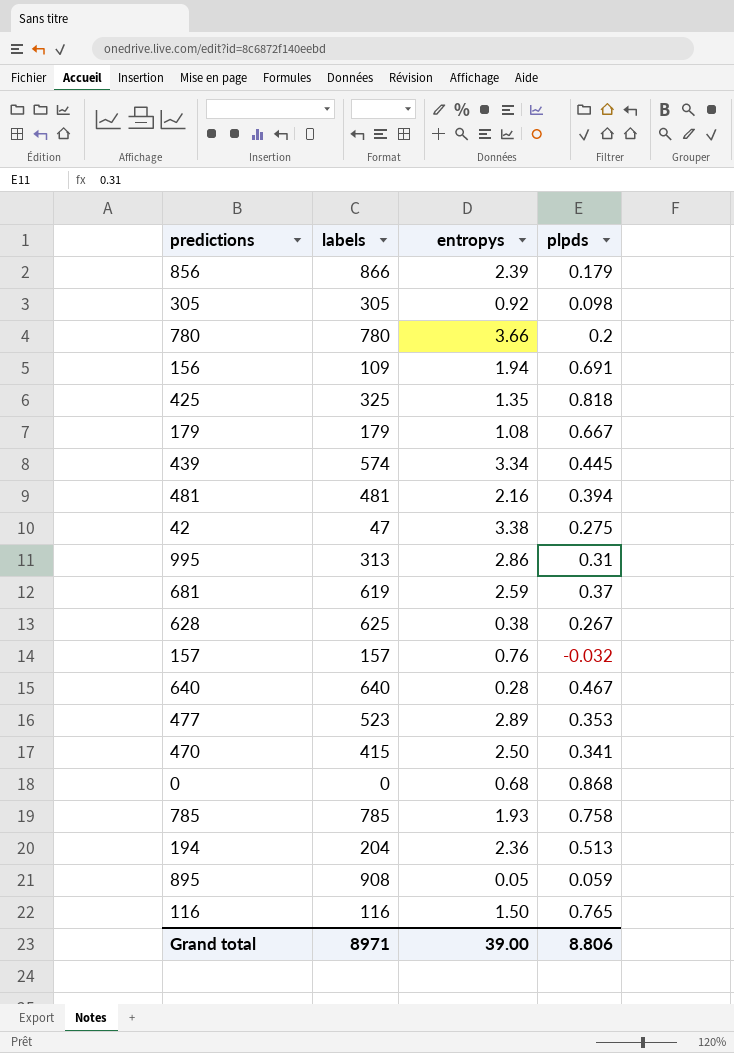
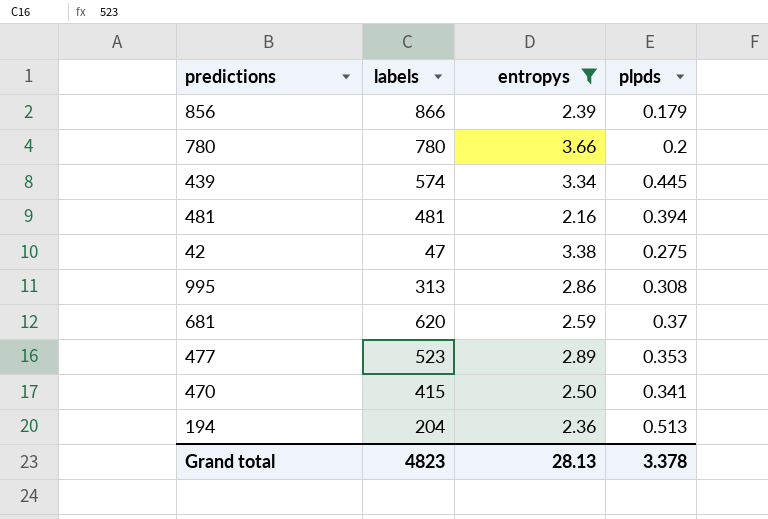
filter: none -> entropys >= 2.16
995 | plpds: 0.31 -> 0.308
681 | labels: 619 -> 620
Grand total | labels: 8971 -> 4823
Grand total | entropys: 39.00 -> 28.13
Grand total | plpds: 8.806 -> 3.378

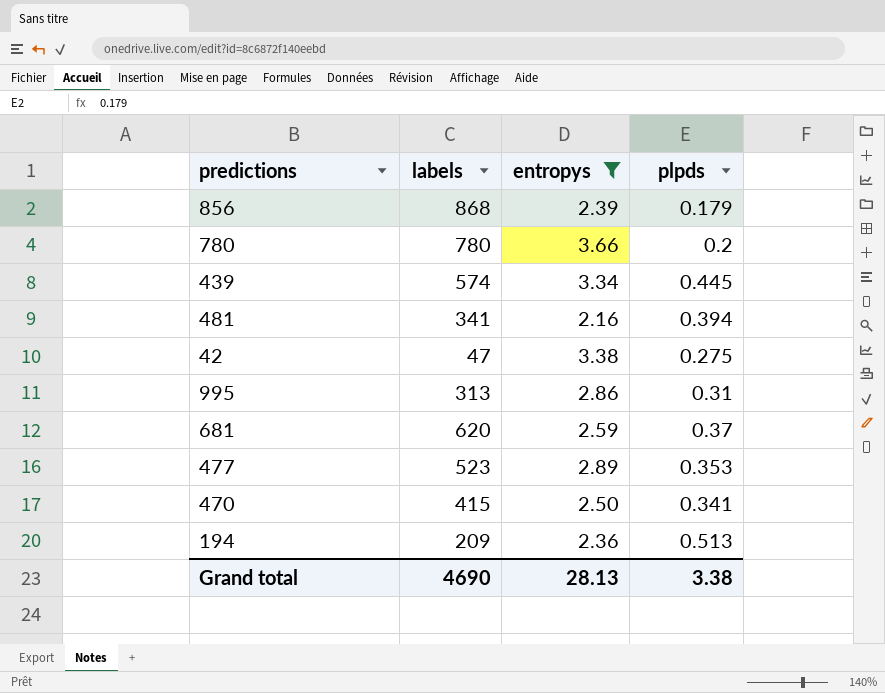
856 | labels: 866 -> 868
481 | labels: 481 -> 341
995 | plpds: 0.308 -> 0.31
194 | labels: 204 -> 209
Grand total | labels: 4823 -> 4690
Grand total | plpds: 3.378 -> 3.38

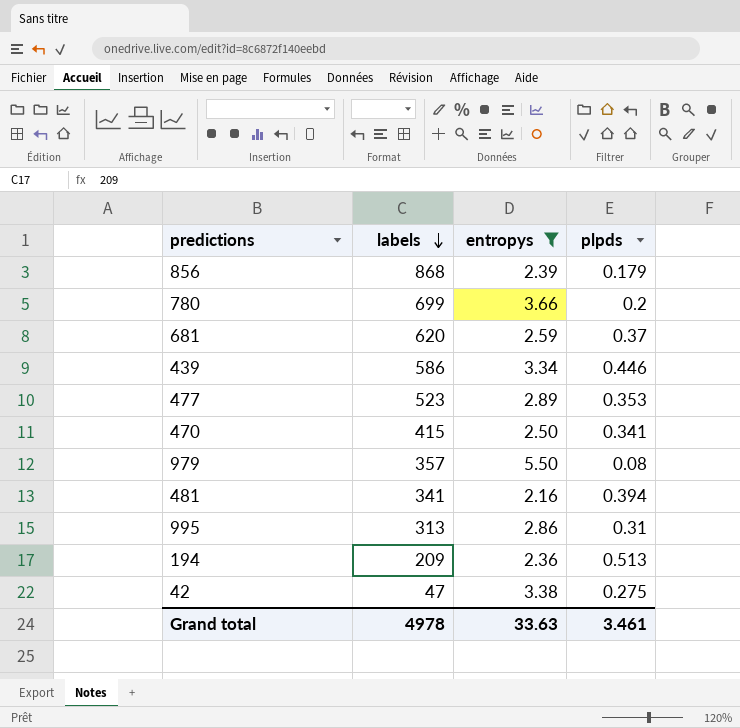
row order: none -> labels descending
780 | labels: 780 -> 699
439 | labels: 574 -> 586
439 | plpds: 0.445 -> 0.446
row 979: none -> 357 | 5.50 | 0.08
Grand total | labels: 4690 -> 4978
Grand total | entropys: 28.13 -> 33.63
Grand total | plpds: 3.38 -> 3.461

